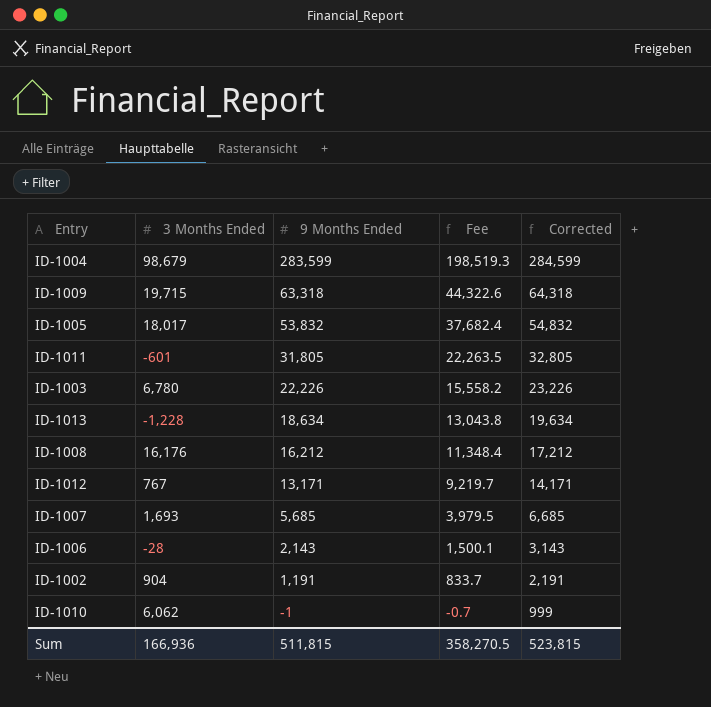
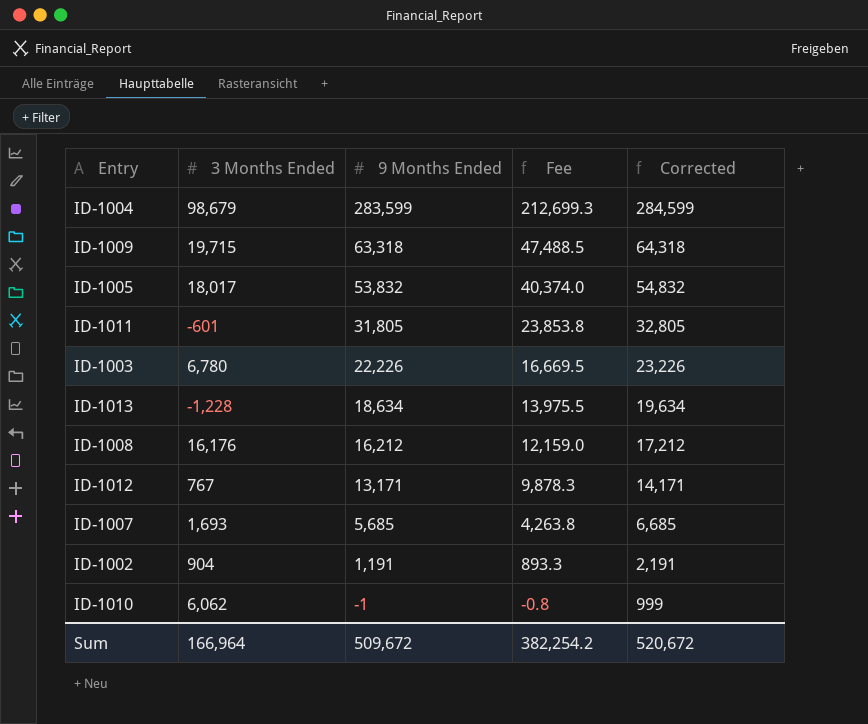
column Fee | formula: [9 Months Ended] * 0.7 -> [9 Months Ended] * 0.75
row ID-1006: -28 | 2,143 | 1,500.1 | 3,143 -> none
Sum | 3 Months Ended: 166,936 -> 166,964
Sum | 9 Months Ended: 511,815 -> 509,672
Sum | Fee: 358,270.5 -> 382,254.2
Sum | Corrected: 523,815 -> 520,672

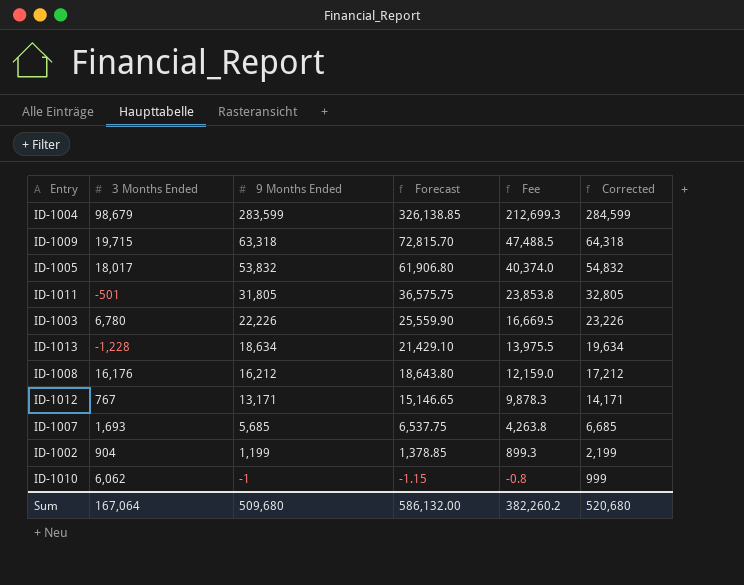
column Forecast | formula: none -> [9 Months Ended] * 1.15
ID-1011 | 3 Months Ended: -601 -> -501
ID-1002 | 9 Months Ended: 1,191 -> 1,199
ID-1002 | Fee: 893.3 -> 899.3
ID-1002 | Corrected: 2,191 -> 2,199
Sum | 3 Months Ended: 166,964 -> 167,064
Sum | 9 Months Ended: 509,672 -> 509,680
Sum | Fee: 382,254.2 -> 382,260.2
Sum | Corrected: 520,672 -> 520,680

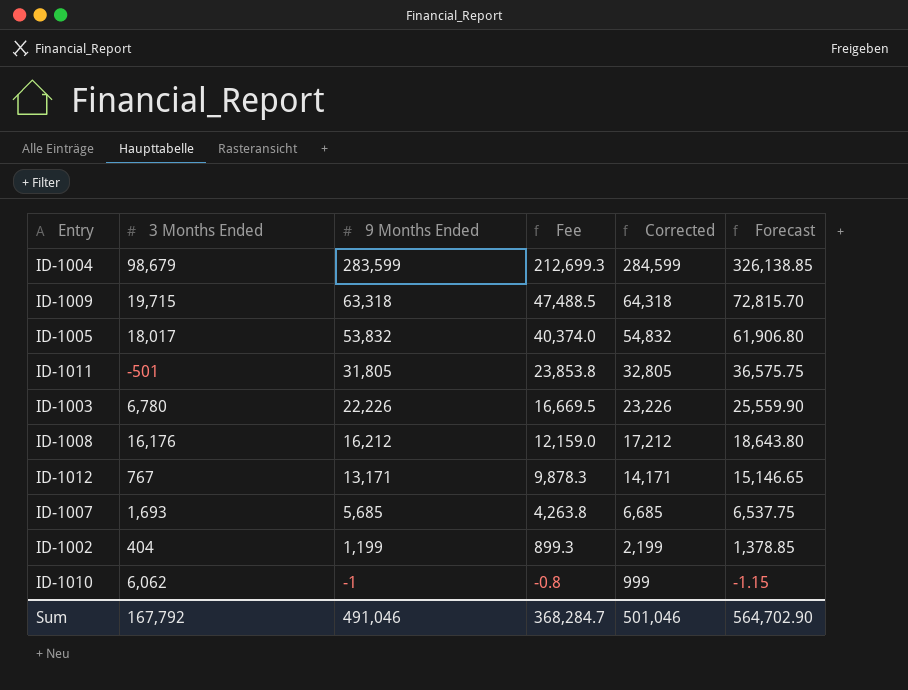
column Forecast | position: 4 -> 6
row ID-1013: -1,228 | 18,634 | 21,429.10 | 13,975.5 | 19,634 -> none
ID-1002 | 3 Months Ended: 904 -> 404
Sum | 3 Months Ended: 167,064 -> 167,792
Sum | 9 Months Ended: 509,680 -> 491,046
Sum | Fee: 382,260.2 -> 368,284.7
Sum | Corrected: 520,680 -> 501,046
Sum | Forecast: 586,132.00 -> 564,702.90

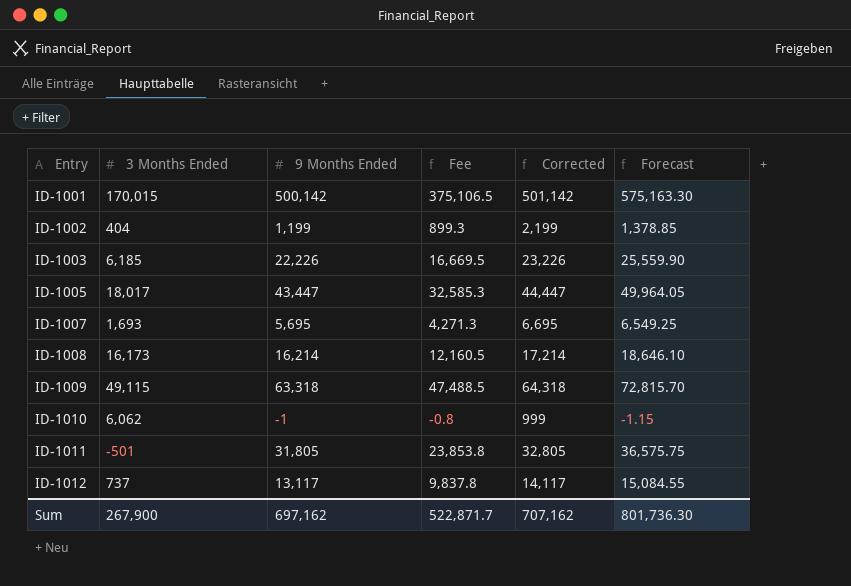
row order: 9 Months Ended descending -> Entry ascending
row ID-1004: 98,679 | 283,599 | 212,699.3 | 284,599 | 326,138.85 -> none
row ID-1001: none -> 170,015 | 500,142 | 375,106.5 | 501,142 | 575,163.30
ID-1003 | 3 Months Ended: 6,780 -> 6,185
ID-1005 | 9 Months Ended: 53,832 -> 43,447
ID-1005 | Fee: 40,374.0 -> 32,585.3
ID-1005 | Corrected: 54,832 -> 44,447
ID-1005 | Forecast: 61,906.80 -> 49,964.05
ID-1007 | 9 Months Ended: 5,685 -> 5,695
ID-1007 | Fee: 4,263.8 -> 4,271.3
ID-1007 | Corrected: 6,685 -> 6,695
ID-1007 | Forecast: 6,537.75 -> 6,549.25
ID-1008 | 3 Months Ended: 16,176 -> 16,173
ID-1008 | 9 Months Ended: 16,212 -> 16,214
ID-1008 | Fee: 12,159.0 -> 12,160.5
ID-1008 | Corrected: 17,212 -> 17,214
ID-1008 | Forecast: 18,643.80 -> 18,646.10
ID-1009 | 3 Months Ended: 19,715 -> 49,115
ID-1012 | 3 Months Ended: 767 -> 737
ID-1012 | 9 Months Ended: 13,171 -> 13,117
ID-1012 | Fee: 9,878.3 -> 9,837.8
ID-1012 | Corrected: 14,171 -> 14,117
ID-1012 | Forecast: 15,146.65 -> 15,084.55
Sum | 3 Months Ended: 167,792 -> 267,900
Sum | 9 Months Ended: 491,046 -> 697,162
Sum | Fee: 368,284.7 -> 522,871.7
Sum | Corrected: 501,046 -> 707,162
Sum | Forecast: 564,702.90 -> 801,736.30

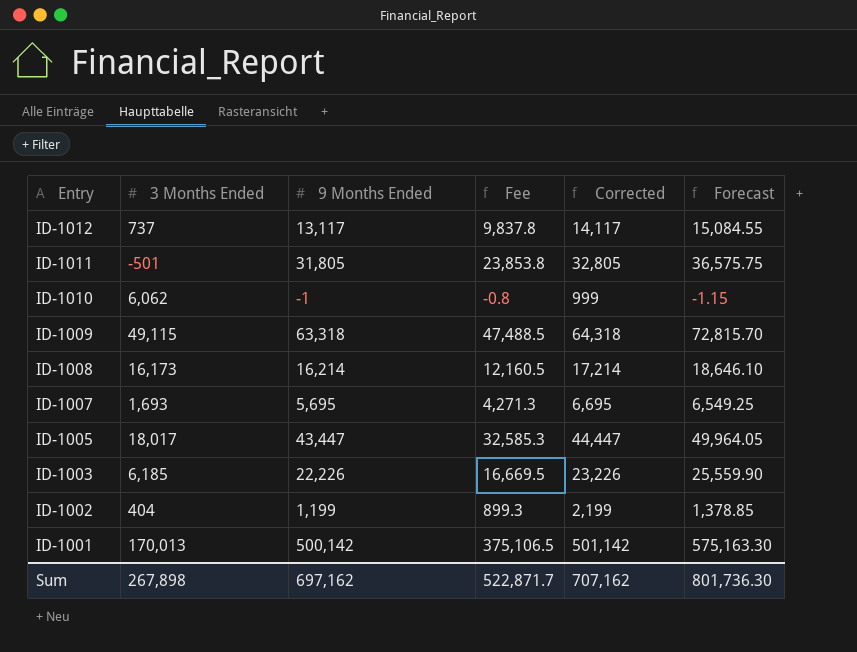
row order: Entry ascending -> Entry descending
ID-1001 | 3 Months Ended: 170,015 -> 170,013
Sum | 3 Months Ended: 267,900 -> 267,898

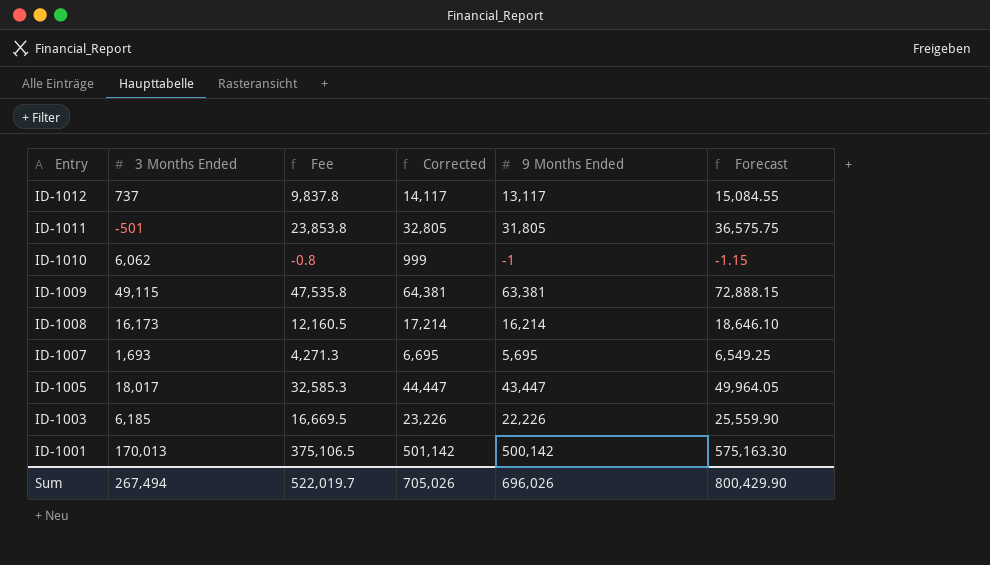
column 9 Months Ended | position: 3 -> 5
row ID-1002: 404 | 1,199 | 899.3 | 2,199 | 1,378.85 -> none
ID-1009 | Fee: 47,488.5 -> 47,535.8
ID-1009 | Corrected: 64,318 -> 64,381
ID-1009 | 9 Months Ended: 63,318 -> 63,381
ID-1009 | Forecast: 72,815.70 -> 72,888.15
Sum | 3 Months Ended: 267,898 -> 267,494
Sum | Fee: 522,871.7 -> 522,019.7
Sum | Corrected: 707,162 -> 705,026
Sum | 9 Months Ended: 697,162 -> 696,026
Sum | Forecast: 801,736.30 -> 800,429.90

